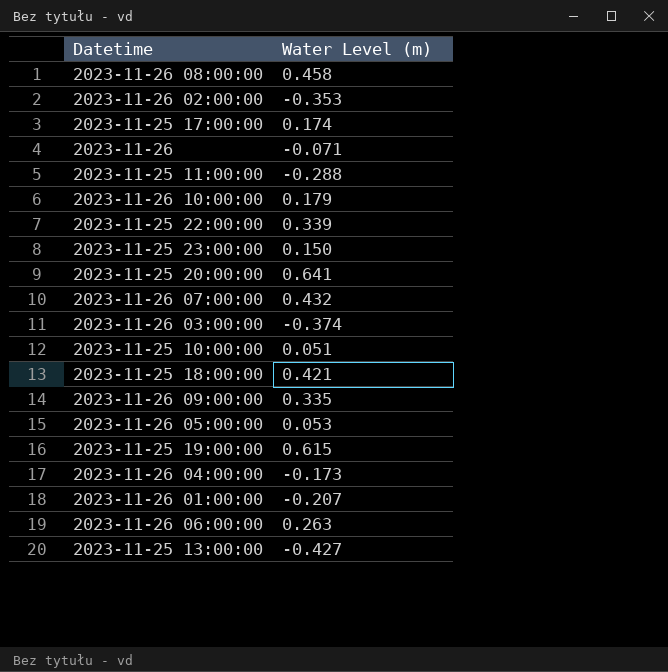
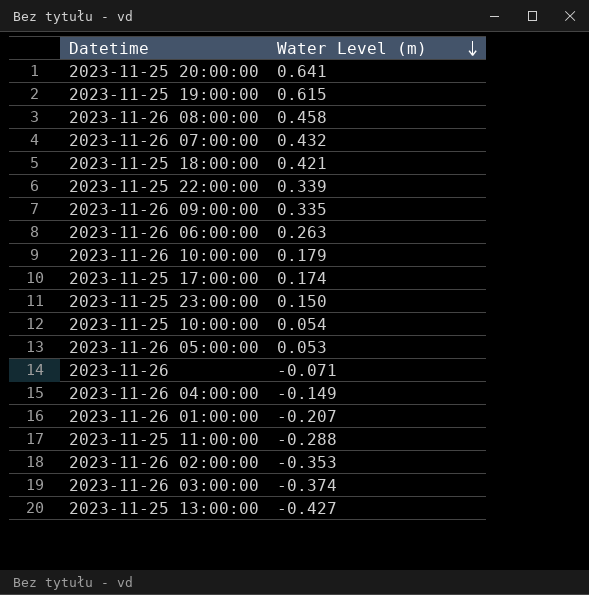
row order: none -> Water Level (m) descending
2023-11-25 10:00:00 | Water Level (m): 0.051 -> 0.054
2023-11-26 04:00:00 | Water Level (m): -0.173 -> -0.149

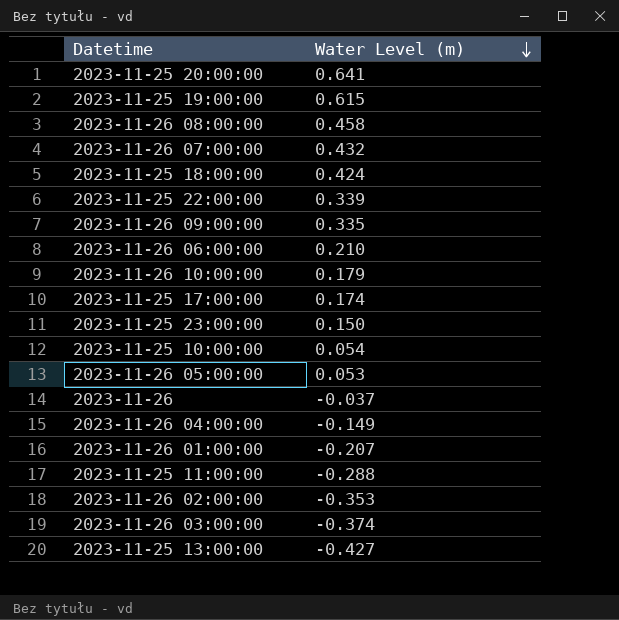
2023-11-25 18:00:00 | Water Level (m): 0.421 -> 0.424
2023-11-26 06:00:00 | Water Level (m): 0.263 -> 0.210
2023-11-26 | Water Level (m): -0.071 -> -0.037

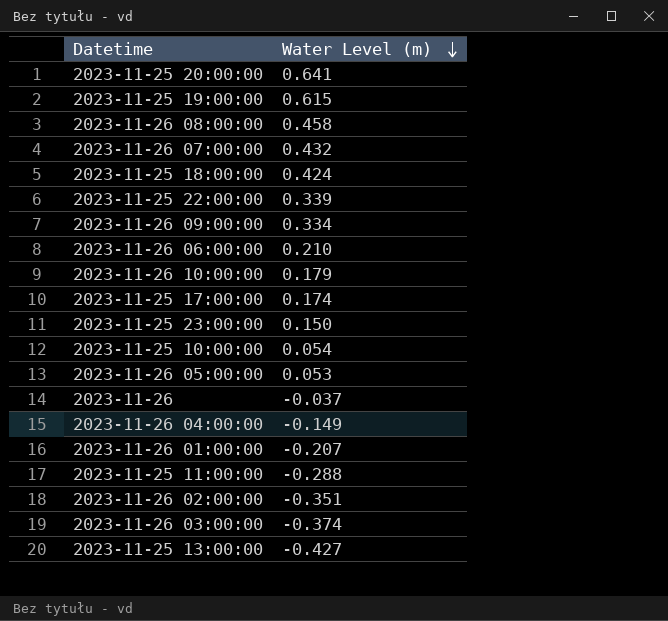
2023-11-26 09:00:00 | Water Level (m): 0.335 -> 0.334
2023-11-26 02:00:00 | Water Level (m): -0.353 -> -0.351

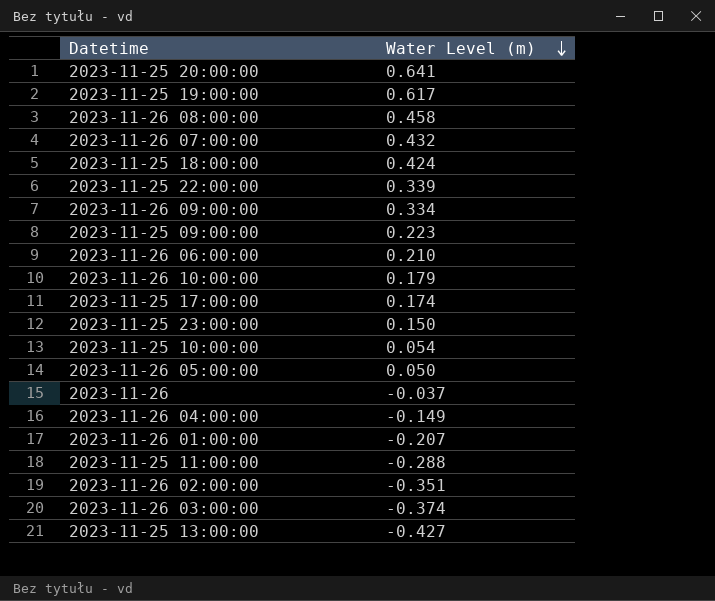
2023-11-25 19:00:00 | Water Level (m): 0.615 -> 0.617
row 2023-11-25 09:00:00: none -> 0.223
2023-11-26 05:00:00 | Water Level (m): 0.053 -> 0.050

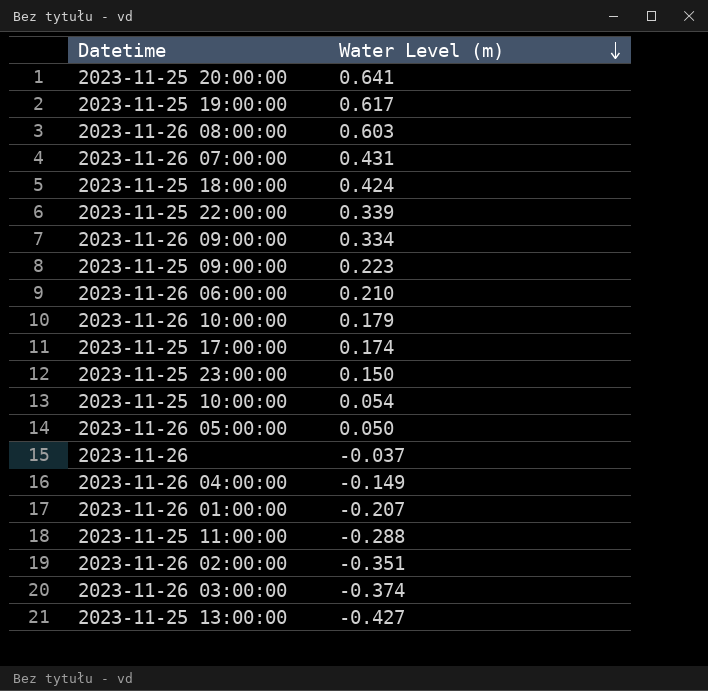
2023-11-26 08:00:00 | Water Level (m): 0.458 -> 0.603
2023-11-26 07:00:00 | Water Level (m): 0.432 -> 0.431

